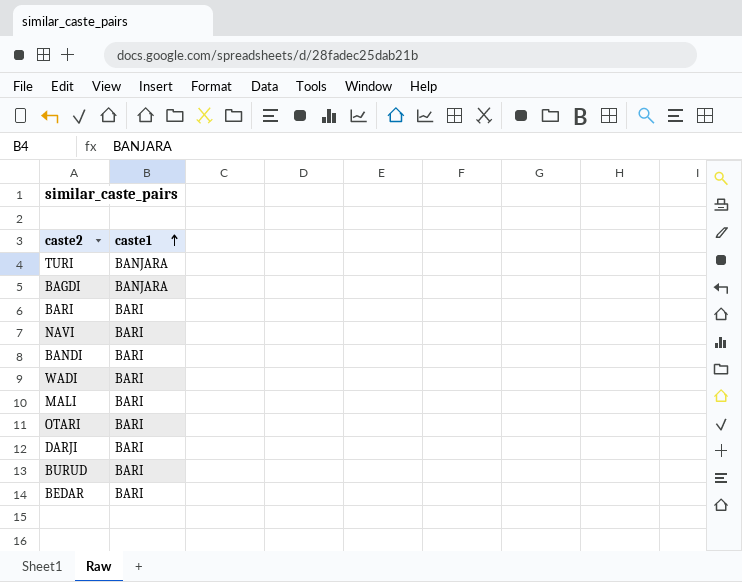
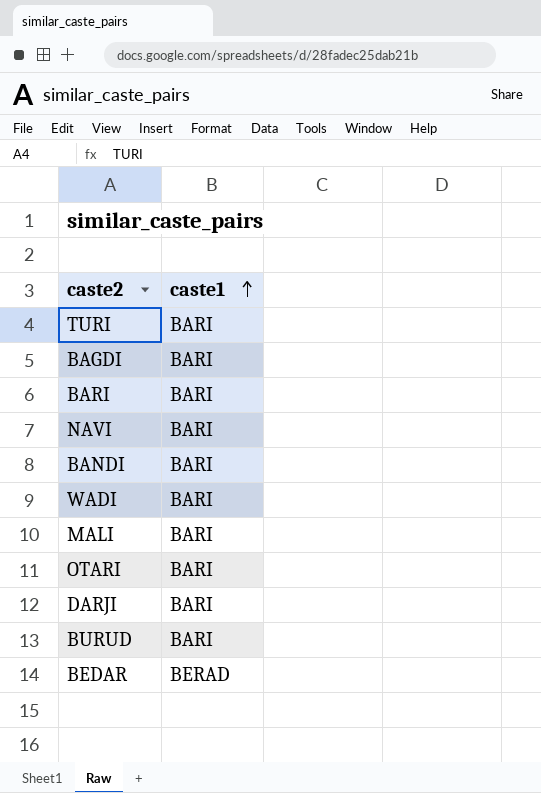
TURI | caste1: BANJARA -> BARI
BAGDI | caste1: BANJARA -> BARI
BEDAR | caste1: BARI -> BERAD

